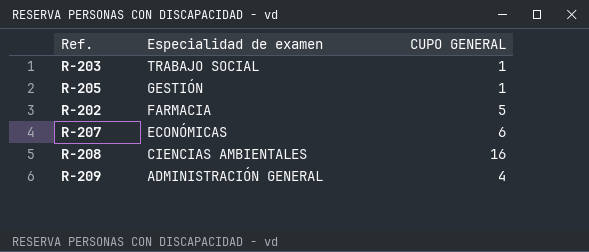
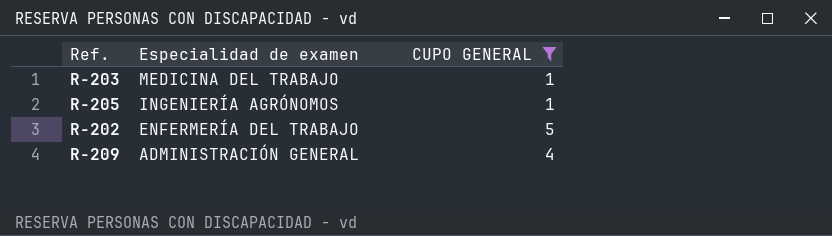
filter: none -> CUPO GENERAL <= 5
R-203 | Especialidad de examen: TRABAJO SOCIAL -> MEDICINA DEL TRABAJO
R-205 | Especialidad de examen: GESTIÓN -> INGENIERÍA AGRÓNOMOS
R-202 | Especialidad de examen: FARMACIA -> ENFERMERÍA DEL TRABAJO

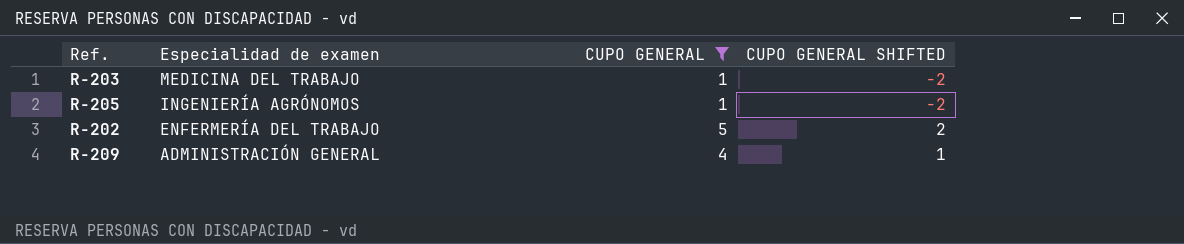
column CUPO GENERAL SHIFTED | formula: none -> [CUPO GENERAL] - 3

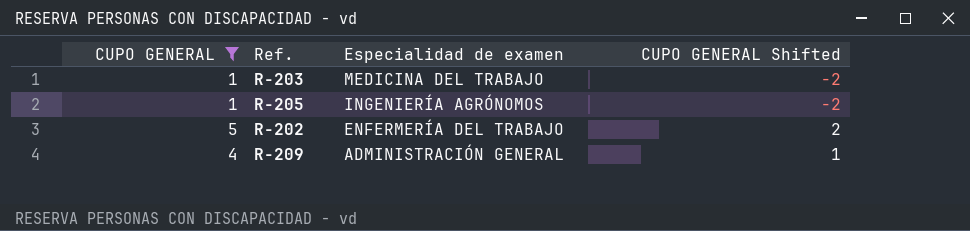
column CUPO GENERAL | position: 3 -> 1
column name: CUPO GENERAL SHIFTED -> CUPO GENERAL Shifted

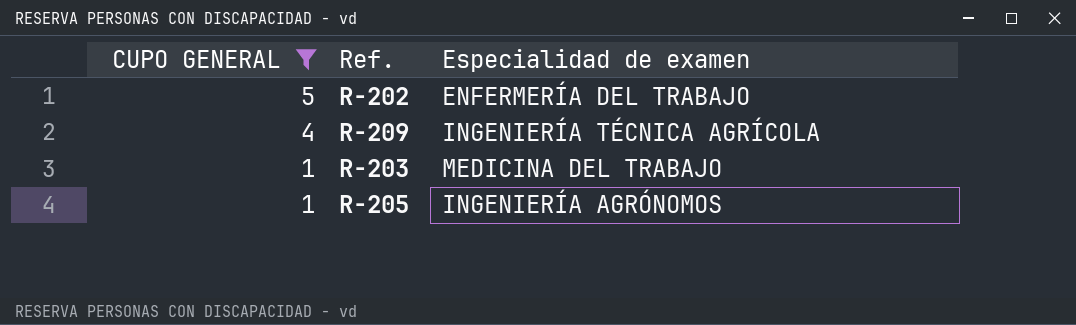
row order: Especialidad de examen descending -> CUPO GENERAL descending
column CUPO GENERAL Shifted | formula: [CUPO GENERAL] - 3 -> none
R-209 | Especialidad de examen: ADMINISTRACIÓN GENERAL -> INGENIERÍA TÉCNICA AGRÍCOLA

